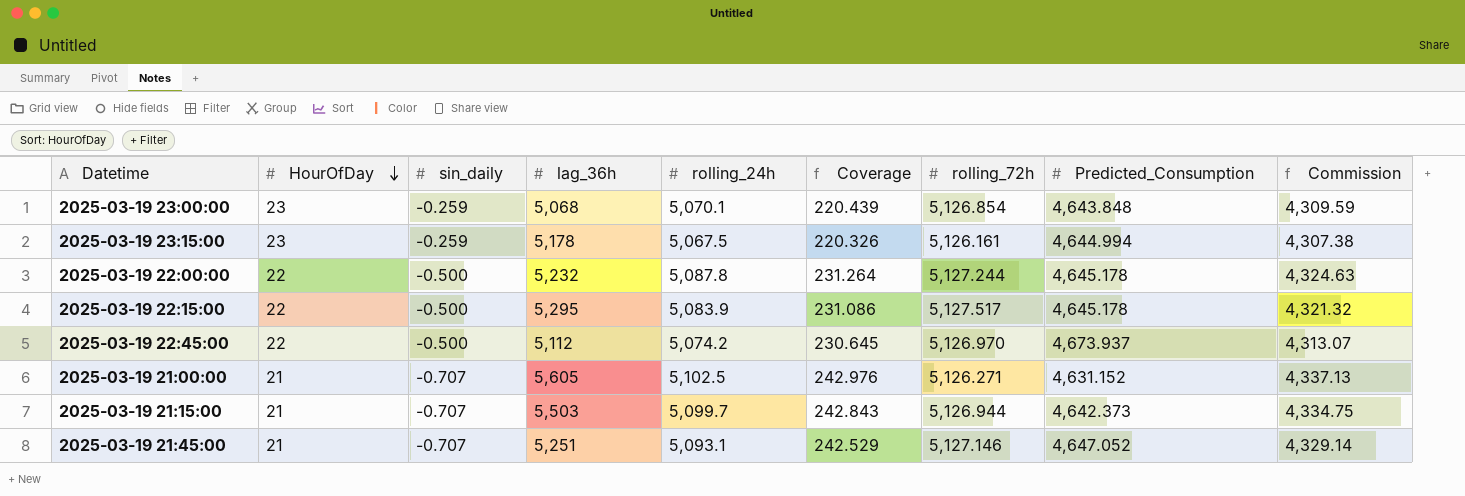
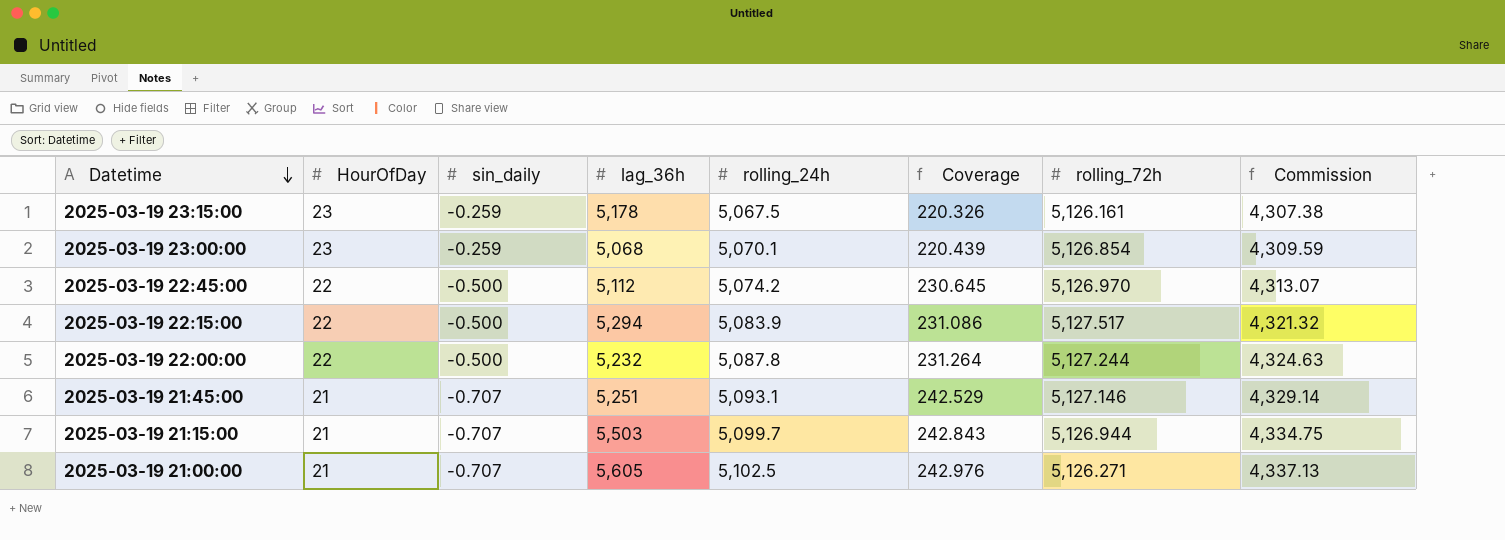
row order: HourOfDay descending -> Datetime descending
column Predicted_Consumption | position: 8 -> none
2025-03-19 22:15:00 | lag_36h: 5,295 -> 5,294

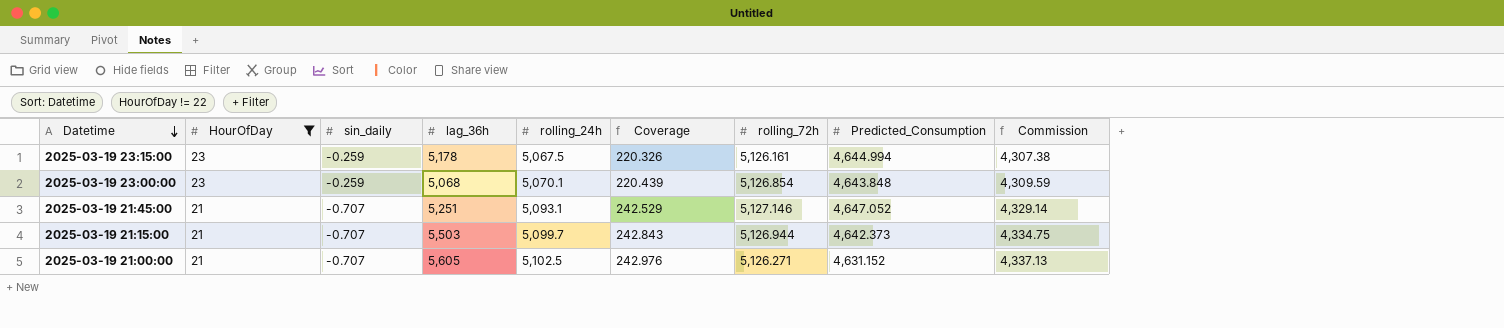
filter: none -> HourOfDay != 22
column Predicted_Consumption | position: none -> 8

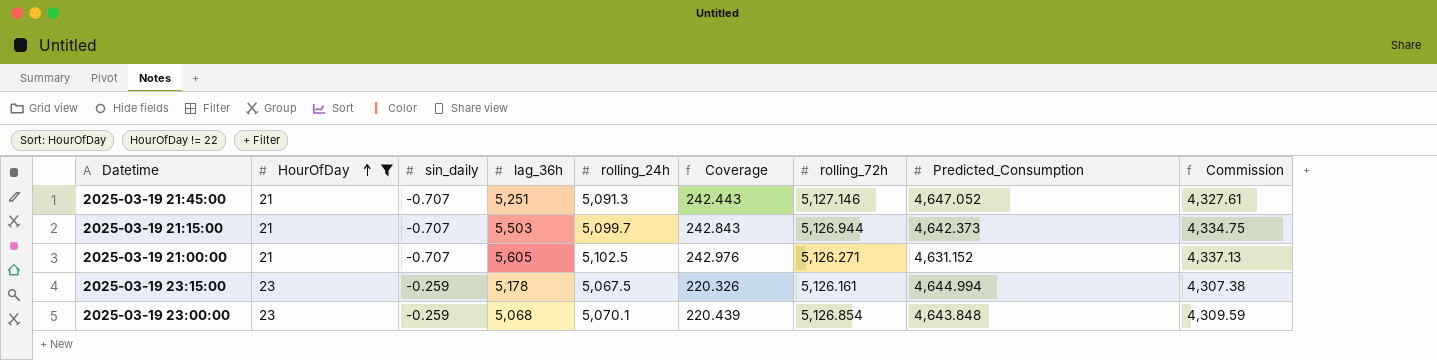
row order: Datetime descending -> HourOfDay ascending
2025-03-19 21:45:00 | rolling_24h: 5,093.1 -> 5,091.3
2025-03-19 21:45:00 | Coverage: 242.529 -> 242.443
2025-03-19 21:45:00 | Commission: 4,329.14 -> 4,327.61

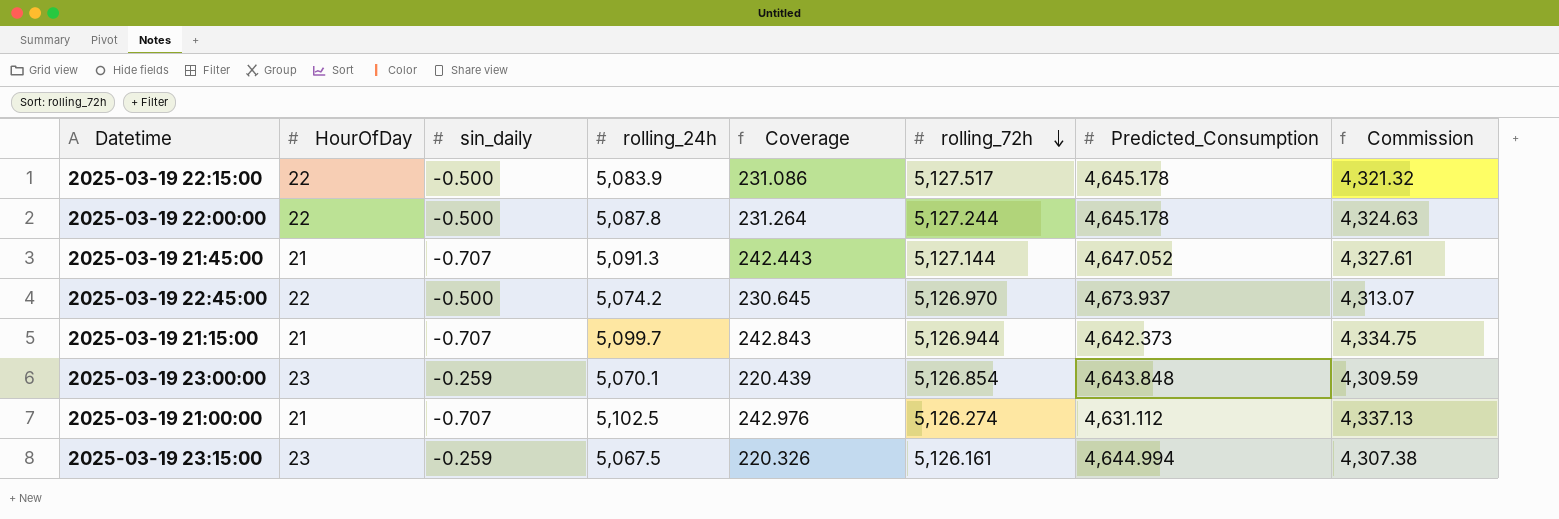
filter: HourOfDay != 22 -> none
row order: HourOfDay ascending -> rolling_72h descending
column lag_36h | position: 4 -> none
2025-03-19 21:45:00 | rolling_72h: 5,127.146 -> 5,127.144
2025-03-19 21:00:00 | rolling_72h: 5,126.271 -> 5,126.274
2025-03-19 21:00:00 | Predicted_Consumption: 4,631.152 -> 4,631.112

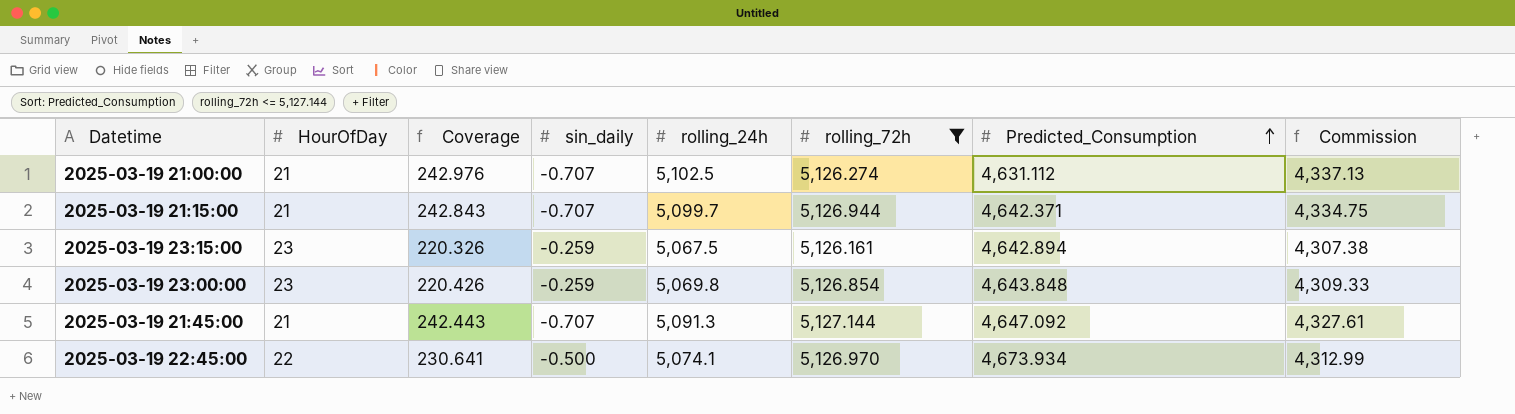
filter: none -> rolling_72h <= 5,127.144
row order: rolling_72h descending -> Predicted_Consumption ascending
column Coverage | position: 5 -> 3
2025-03-19 21:15:00 | Predicted_Consumption: 4,642.373 -> 4,642.371
2025-03-19 23:15:00 | Predicted_Consumption: 4,644.994 -> 4,642.894
2025-03-19 23:00:00 | Coverage: 220.439 -> 220.426
2025-03-19 23:00:00 | rolling_24h: 5,070.1 -> 5,069.8
2025-03-19 23:00:00 | Commission: 4,309.59 -> 4,309.33
2025-03-19 21:45:00 | Predicted_Consumption: 4,647.052 -> 4,647.092
2025-03-19 22:45:00 | Coverage: 230.645 -> 230.641
2025-03-19 22:45:00 | rolling_24h: 5,074.2 -> 5,074.1
2025-03-19 22:45:00 | Predicted_Consumption: 4,673.937 -> 4,673.934
2025-03-19 22:45:00 | Commission: 4,313.07 -> 4,312.99

